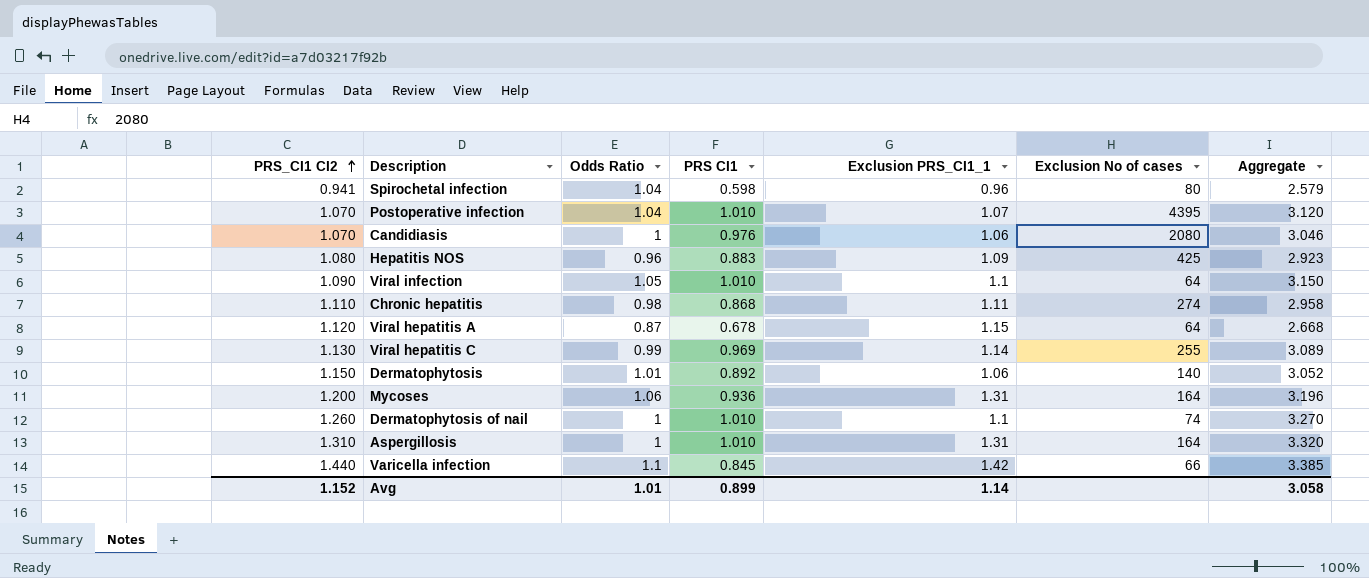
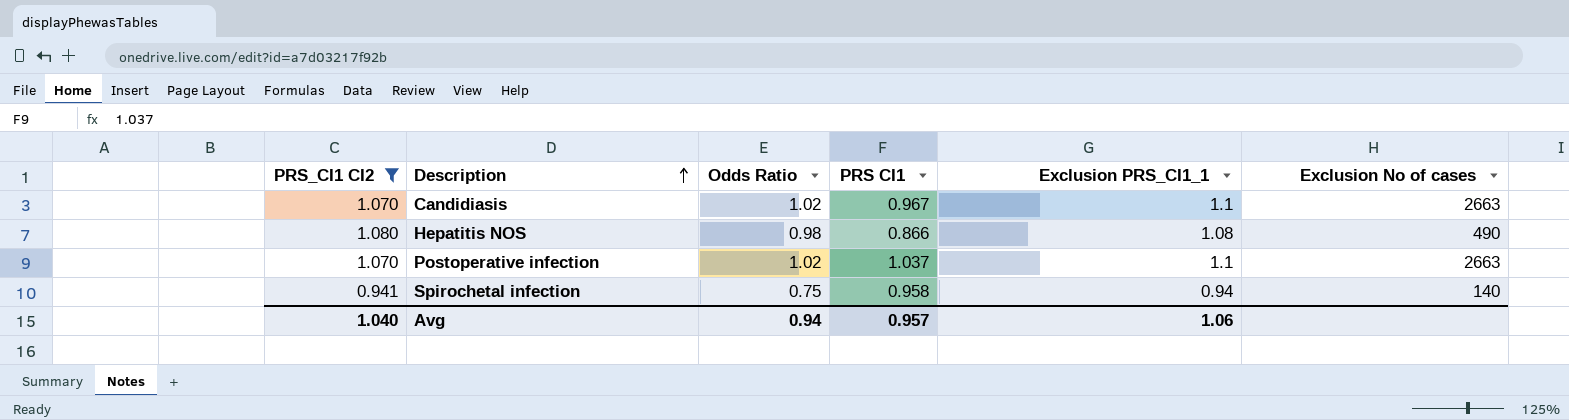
filter: none -> PRS_CI1 CI2 <= 1.080
row order: PRS_CI1 CI2 ascending -> Description ascending
column Aggregate | formula: [PRS_CI1 CI2] + [Odds Ratio] + [PRS CI1] -> none
Candidiasis | Odds Ratio: 1 -> 1.02
Candidiasis | PRS CI1: 0.976 -> 0.967
Candidiasis | Exclusion PRS_CI1_1: 1.06 -> 1.1
Candidiasis | Exclusion No of cases: 2080 -> 2663
Hepatitis NOS | Odds Ratio: 0.96 -> 0.98
Hepatitis NOS | PRS CI1: 0.883 -> 0.866
Hepatitis NOS | Exclusion PRS_CI1_1: 1.09 -> 1.08
Hepatitis NOS | Exclusion No of cases: 425 -> 490
Postoperative infection | Odds Ratio: 1.04 -> 1.02
Postoperative infection | PRS CI1: 1.010 -> 1.037
Postoperative infection | Exclusion PRS_CI1_1: 1.07 -> 1.1
Postoperative infection | Exclusion No of cases: 4395 -> 2663
Spirochetal infection | Odds Ratio: 1.04 -> 0.75
Spirochetal infection | PRS CI1: 0.598 -> 0.958
Spirochetal infection | Exclusion PRS_CI1_1: 0.96 -> 0.94
Spirochetal infection | Exclusion No of cases: 80 -> 140
Avg | PRS_CI1 CI2: 1.152 -> 1.040
Avg | Odds Ratio: 1.01 -> 0.94
Avg | PRS CI1: 0.899 -> 0.957
Avg | Exclusion PRS_CI1_1: 1.14 -> 1.06

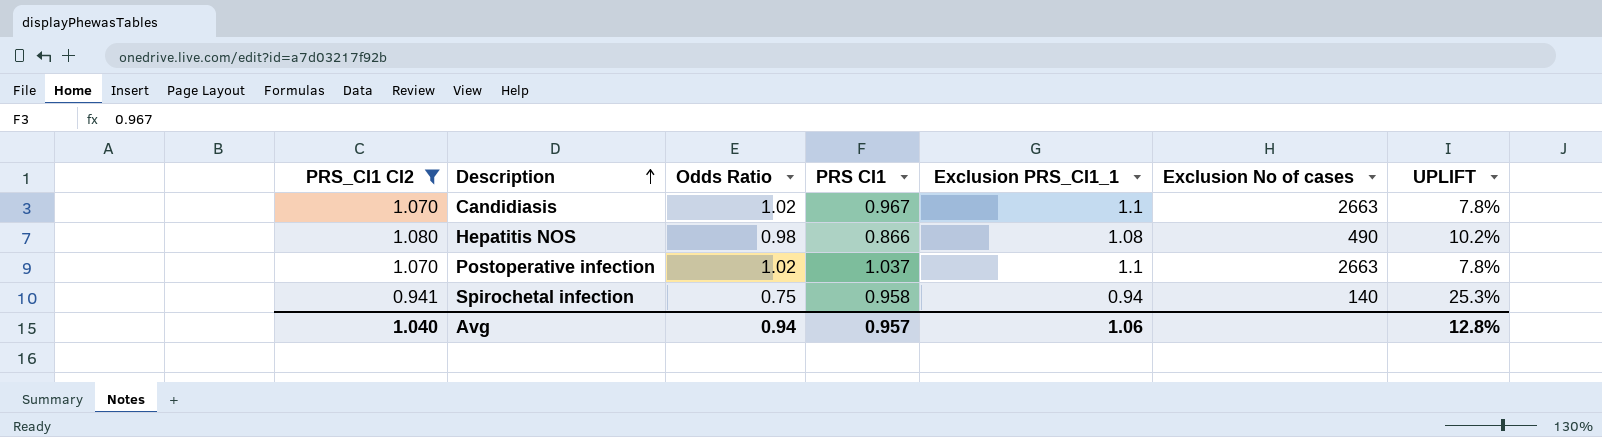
column UPLIFT | formula: none -> ([Exclusion PRS_CI1_1] - [Odds Ratio]) / [Odds Ratio]

